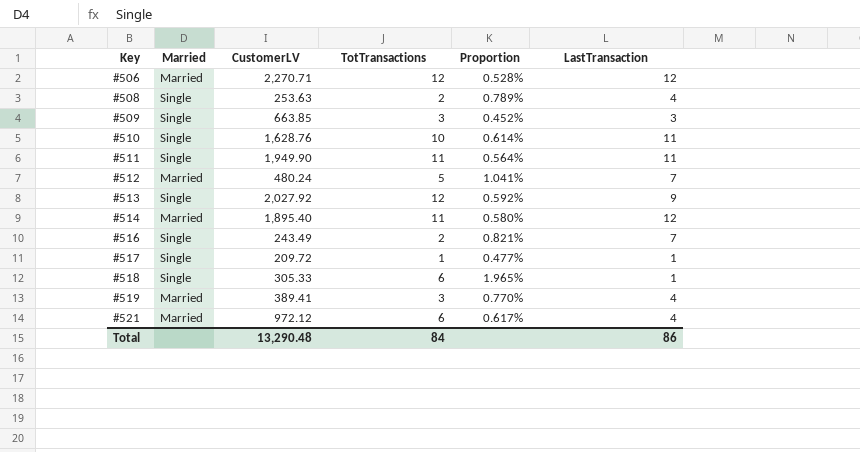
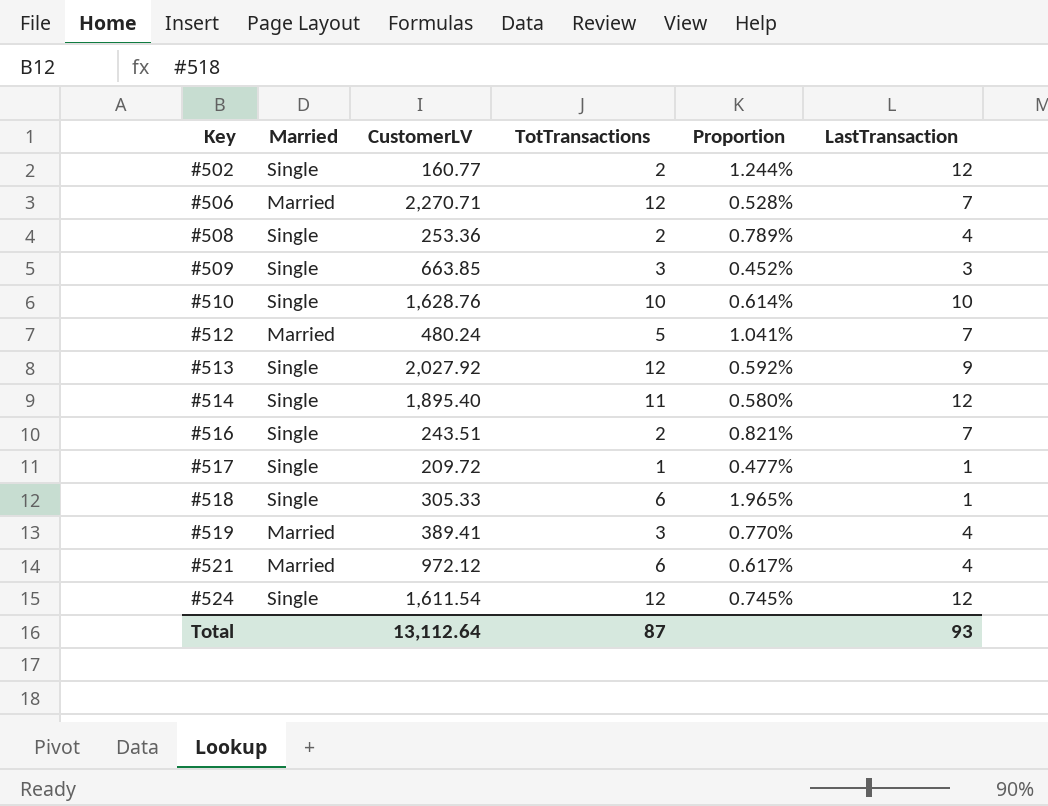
row #511: Single | 1,949.90 | 11 | 0.564% | 11 -> none
row #502: none -> Single | 160.77 | 2 | 1.244% | 12
#506 | LastTransaction: 12 -> 7
#508 | CustomerLV: 253.63 -> 253.36
#510 | LastTransaction: 11 -> 10
#514 | Married: Married -> Single
#516 | CustomerLV: 243.49 -> 243.51
row #524: none -> Single | 1,611.54 | 12 | 0.745% | 12
Total | CustomerLV: 13,290.48 -> 13,112.64
Total | TotTransactions: 84 -> 87
Total | LastTransaction: 86 -> 93

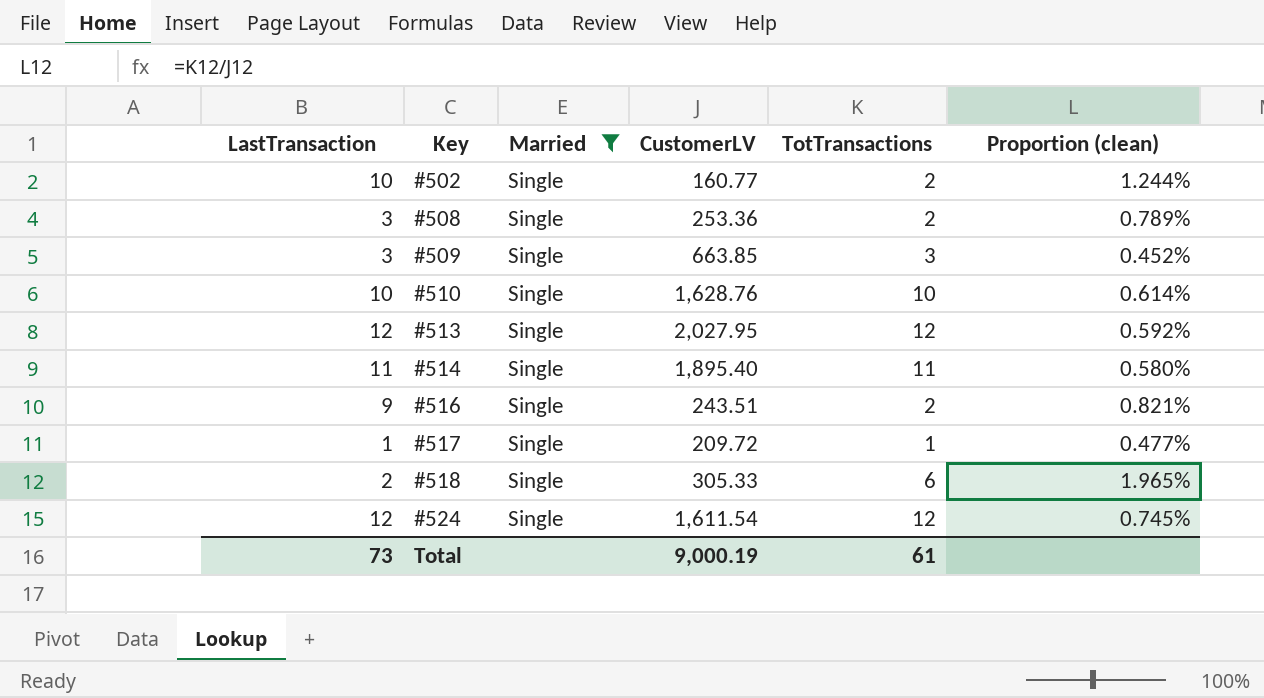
filter: none -> Married = Single
column LastTransaction | position: 6 -> 1
column name: Proportion -> Proportion (clean)
#502 | LastTransaction: 12 -> 10
#508 | LastTransaction: 4 -> 3
#513 | LastTransaction: 9 -> 12
#513 | CustomerLV: 2,027.92 -> 2,027.95
#514 | LastTransaction: 12 -> 11
#516 | LastTransaction: 7 -> 9
#518 | LastTransaction: 1 -> 2
Total | LastTransaction: 93 -> 73
Total | CustomerLV: 13,112.64 -> 9,000.19
Total | TotTransactions: 87 -> 61

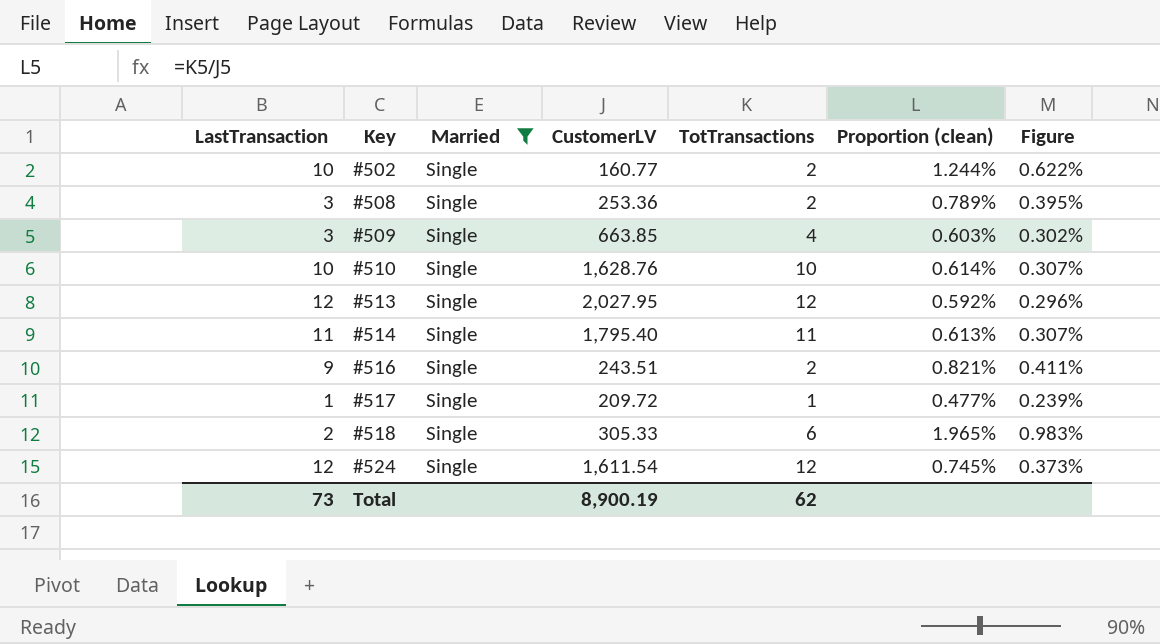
column Figure | formula: none -> [Proportion (clean)] * 0.5
#509 | TotTransactions: 3 -> 4
#509 | Proportion (clean): 0.452% -> 0.603%
#514 | CustomerLV: 1,895.40 -> 1,795.40
#514 | Proportion (clean): 0.580% -> 0.613%
Total | CustomerLV: 9,000.19 -> 8,900.19
Total | TotTransactions: 61 -> 62

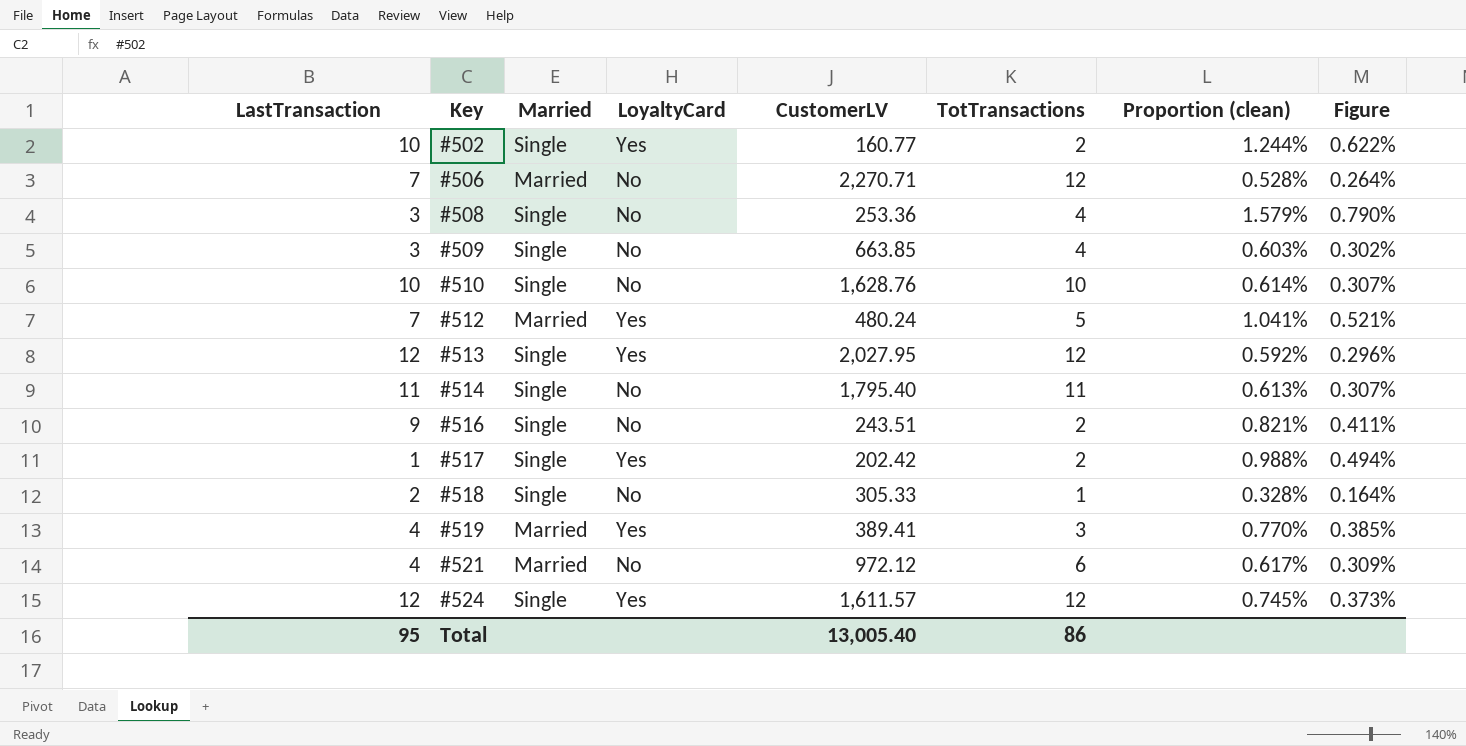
filter: Married = Single -> none
column LoyaltyCard | position: none -> 4
#508 | TotTransactions: 2 -> 4
#508 | Proportion (clean): 0.789% -> 1.579%
#508 | Figure: 0.395% -> 0.790%
#517 | CustomerLV: 209.72 -> 202.42
#517 | TotTransactions: 1 -> 2
#517 | Proportion (clean): 0.477% -> 0.988%
#517 | Figure: 0.239% -> 0.494%
#518 | TotTransactions: 6 -> 1
#518 | Proportion (clean): 1.965% -> 0.328%
#518 | Figure: 0.983% -> 0.164%
#524 | CustomerLV: 1,611.54 -> 1,611.57
Total | LastTransaction: 73 -> 95
Total | CustomerLV: 8,900.19 -> 13,005.40
Total | TotTransactions: 62 -> 86

